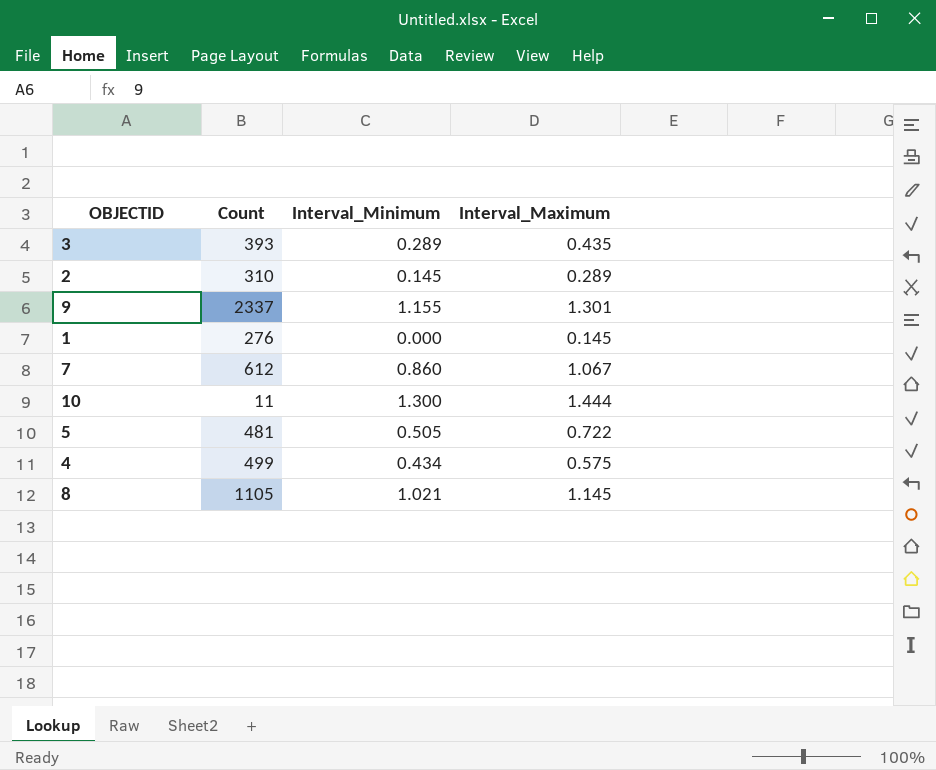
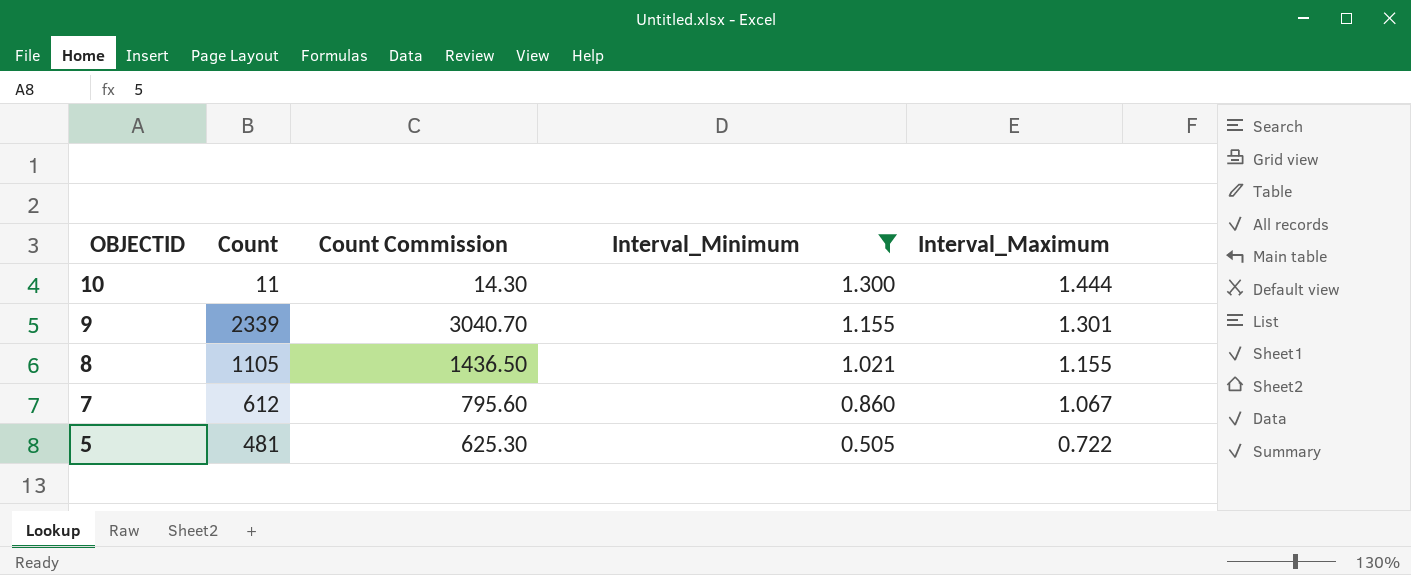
filter: none -> Interval_Minimum >= 0.505
row order: none -> OBJECTID descending
column Count Commission | formula: none -> [Count] * 1.3
9 | Count: 2337 -> 2339
8 | Interval_Maximum: 1.145 -> 1.155

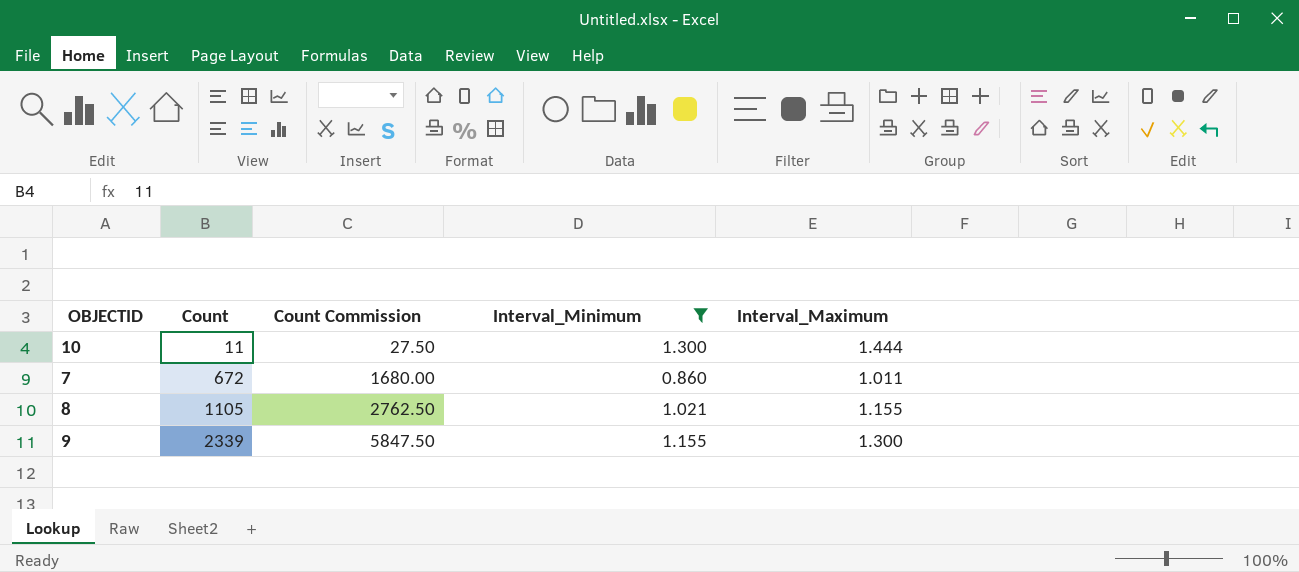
row order: OBJECTID descending -> Count ascending
column Count Commission | formula: [Count] * 1.3 -> [Count] * 2.5
row 5: 481 | 625.30 | 0.505 | 0.722 -> none
7 | Count: 612 -> 672
7 | Interval_Maximum: 1.067 -> 1.011
9 | Interval_Maximum: 1.301 -> 1.300

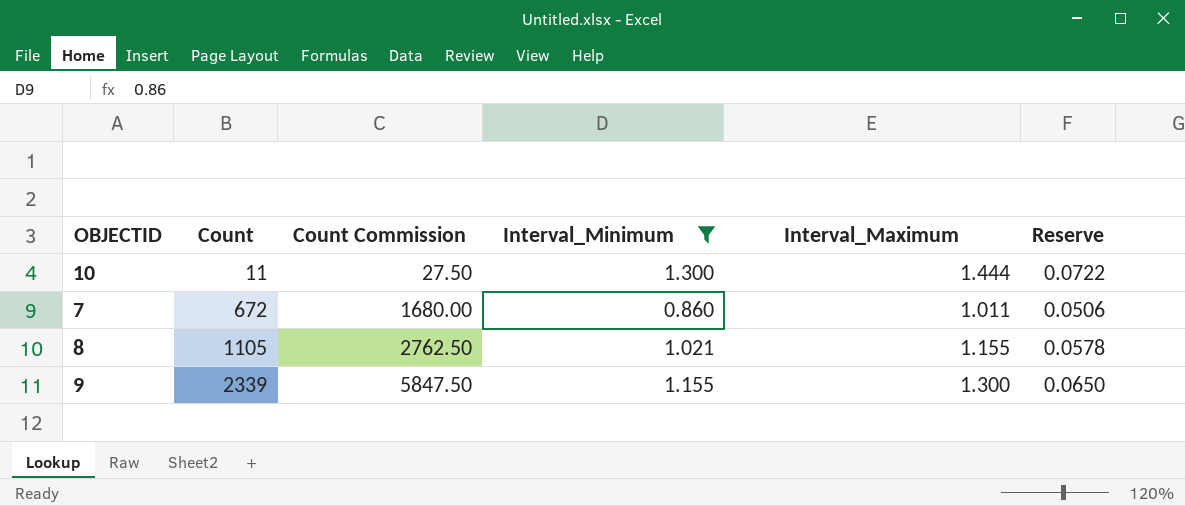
column Reserve | formula: none -> [Interval_Maximum] * 0.05

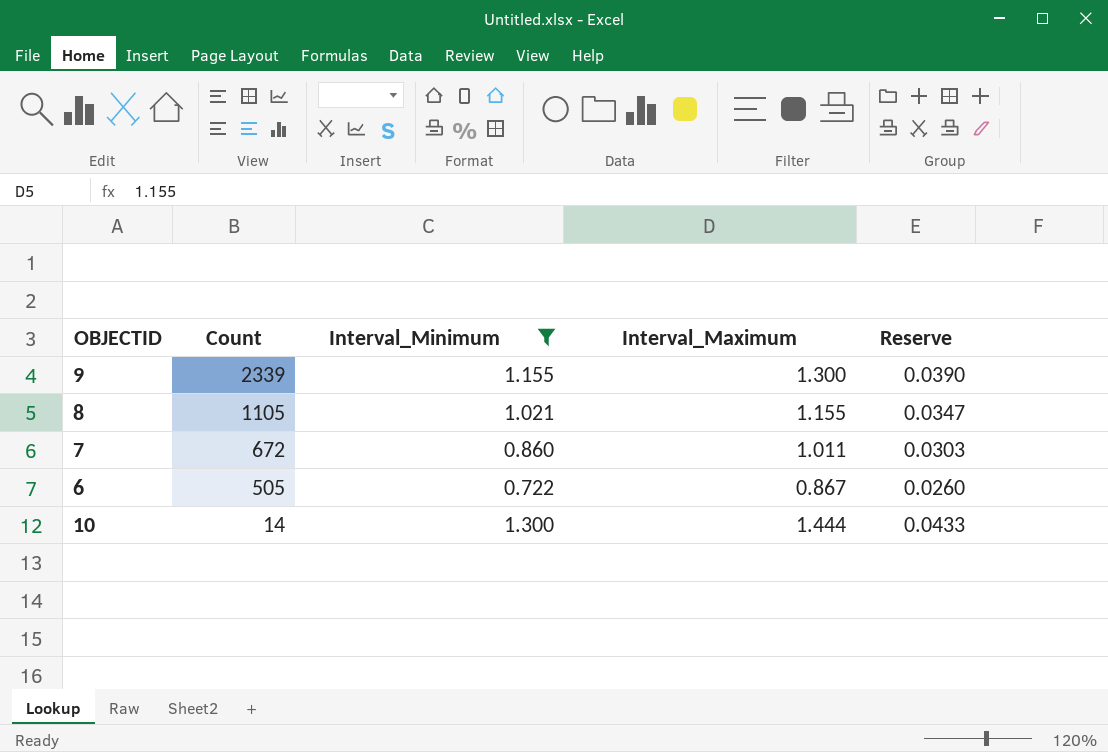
row order: Count ascending -> Count descending
column Count Commission | formula: [Count] * 2.5 -> none
column Reserve | formula: [Interval_Maximum] * 0.05 -> [Interval_Maximum] * 0.03
row 6: none -> 505 | 0.722 | 0.867 | 0.0260
10 | Count: 11 -> 14

